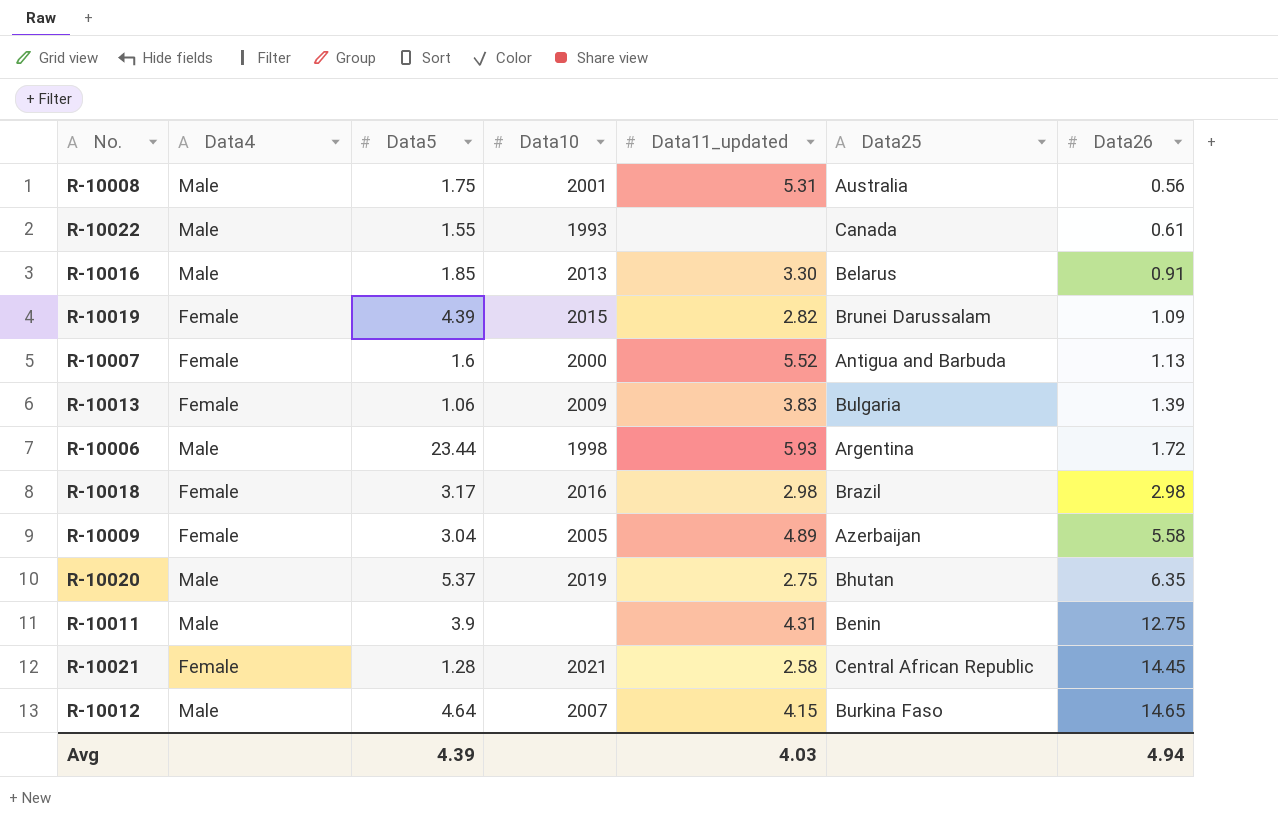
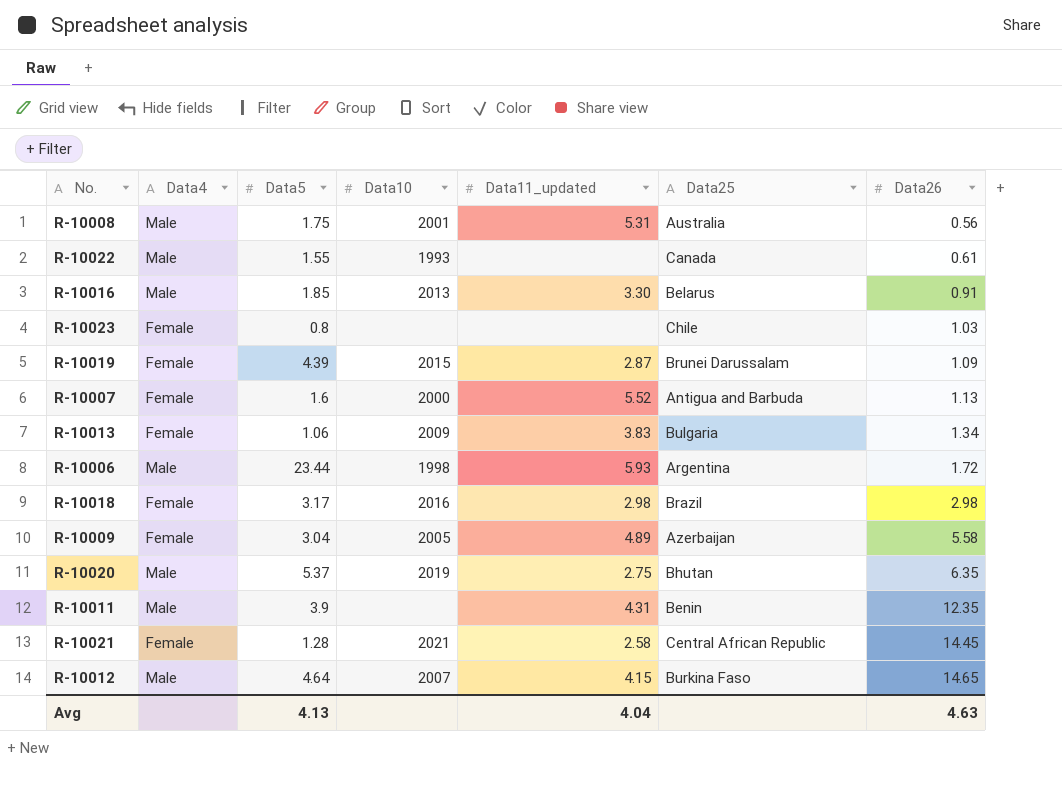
row R-10023: none -> Female | 0.8 | none | none | Chile | 1.03
R-10019 | Data11_updated: 2.82 -> 2.87
R-10013 | Data26: 1.39 -> 1.34
R-10011 | Data26: 12.75 -> 12.35
Avg | Data5: 4.39 -> 4.13
Avg | Data11_updated: 4.03 -> 4.04
Avg | Data26: 4.94 -> 4.63

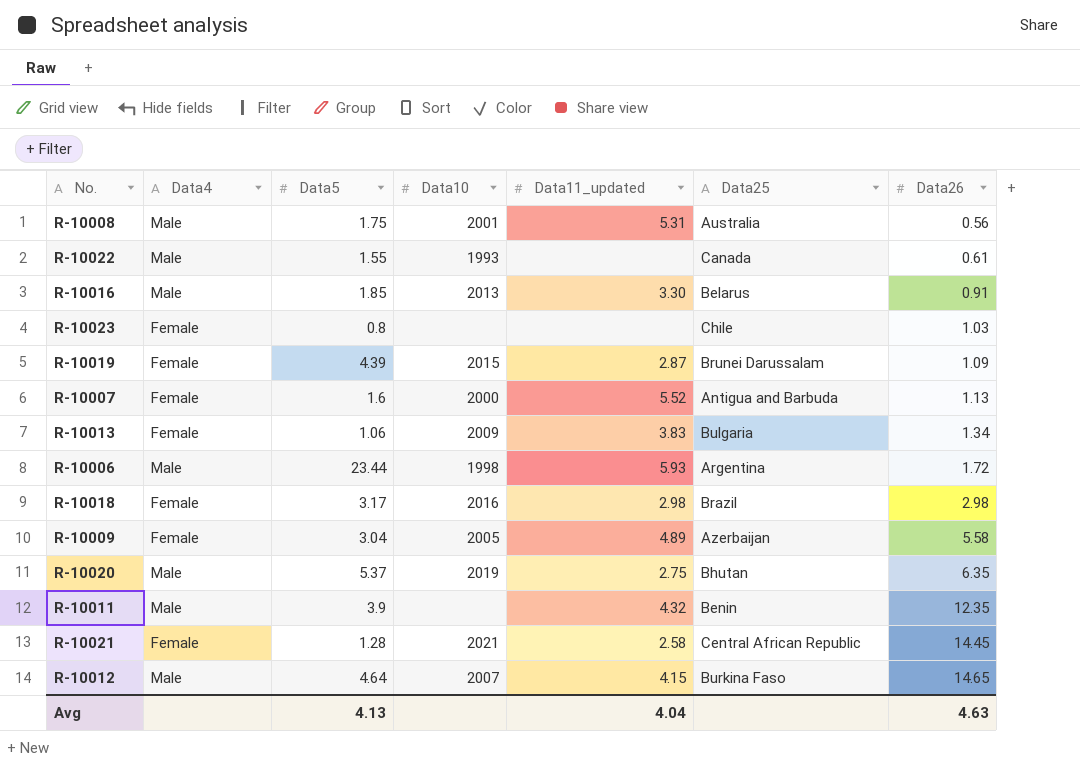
R-10011 | Data11_updated: 4.31 -> 4.32

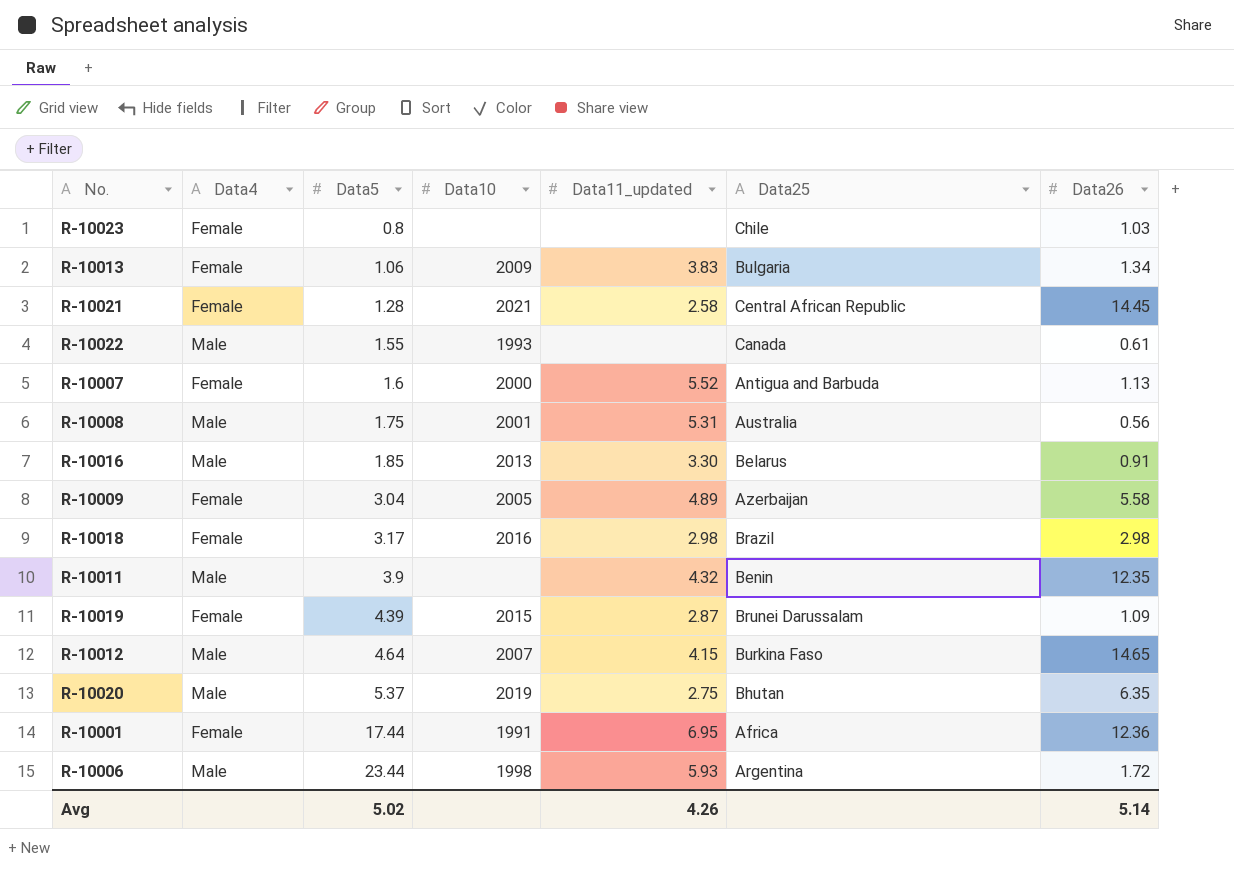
row order: Data26 ascending -> Data5 ascending
row R-10001: none -> Female | 17.44 | 1991 | 6.95 | Africa | 12.36
Avg | Data5: 4.13 -> 5.02
Avg | Data11_updated: 4.04 -> 4.26
Avg | Data26: 4.63 -> 5.14

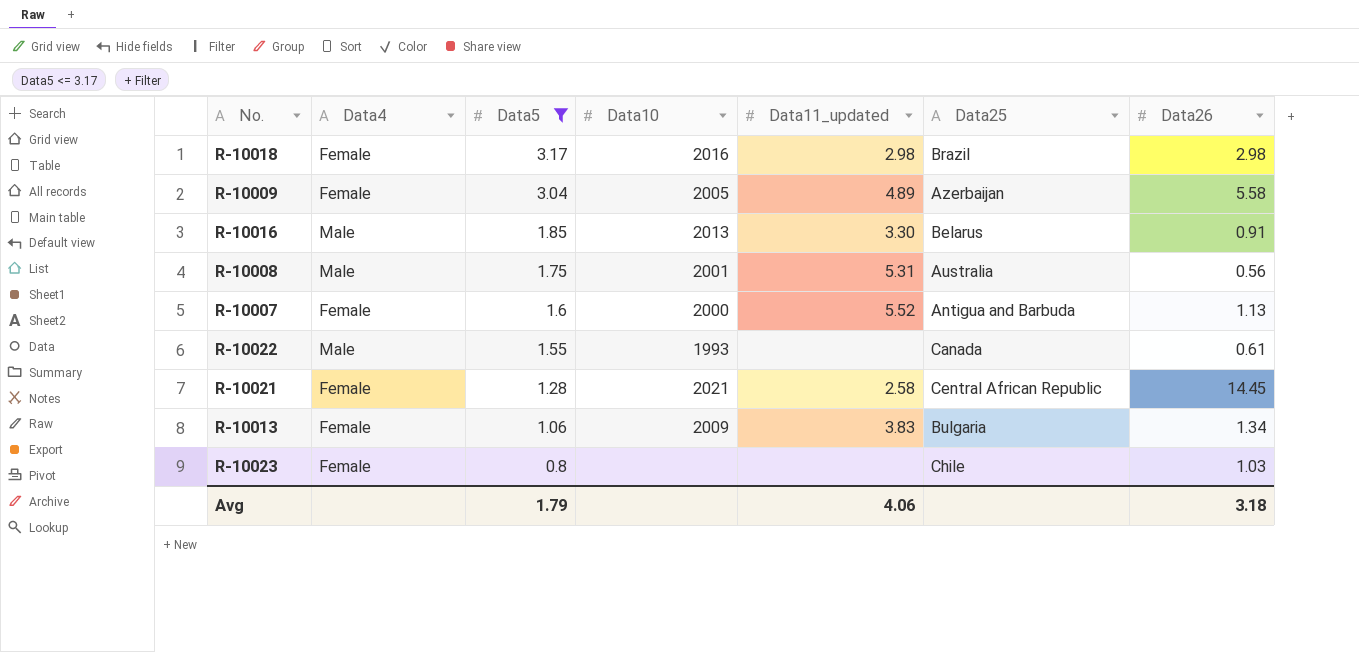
filter: none -> Data5 <= 3.17
row order: Data5 ascending -> Data5 descending
Avg | Data5: 5.02 -> 1.79
Avg | Data11_updated: 4.26 -> 4.06
Avg | Data26: 5.14 -> 3.18

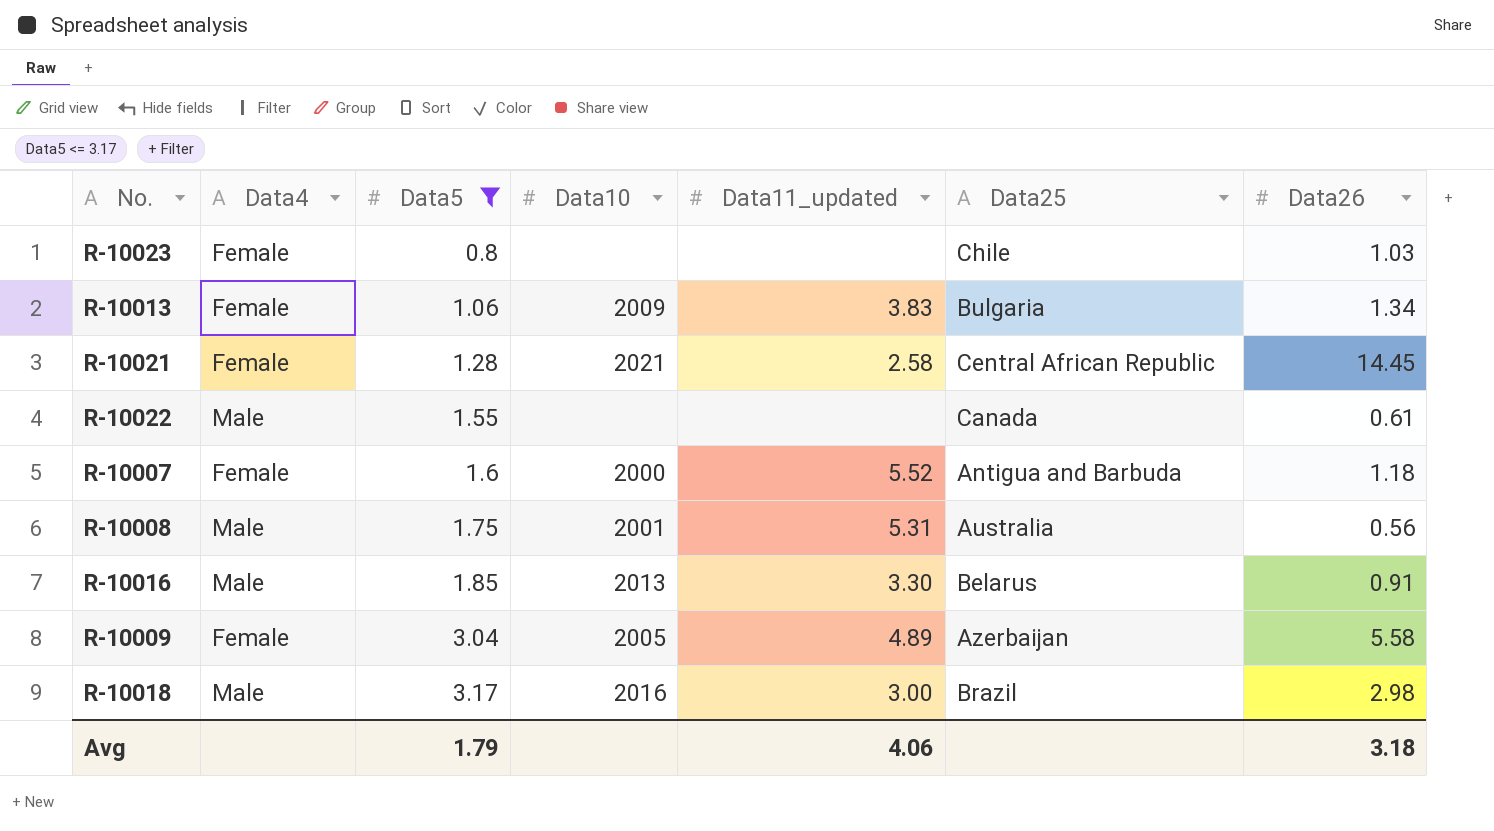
row order: Data5 descending -> Data5 ascending
R-10022 | Data10: 1993 -> none
R-10007 | Data26: 1.13 -> 1.18
R-10018 | Data4: Female -> Male
R-10018 | Data11_updated: 2.98 -> 3.00

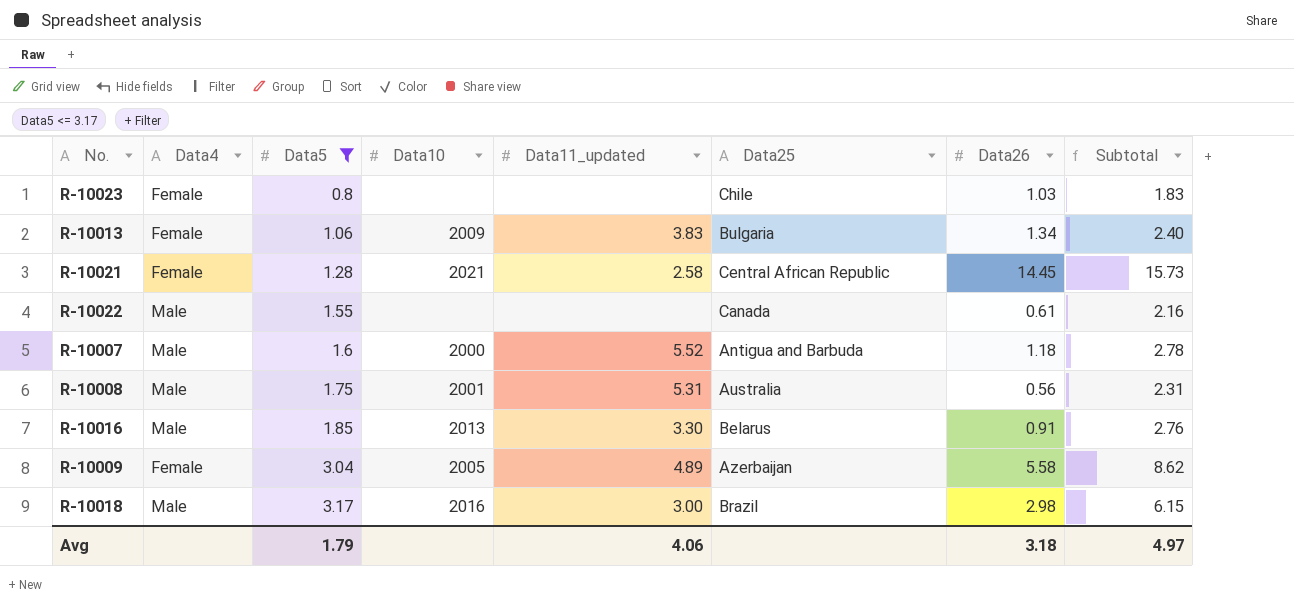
column Subtotal | formula: none -> [Data5] + [Data26]
R-10007 | Data4: Female -> Male

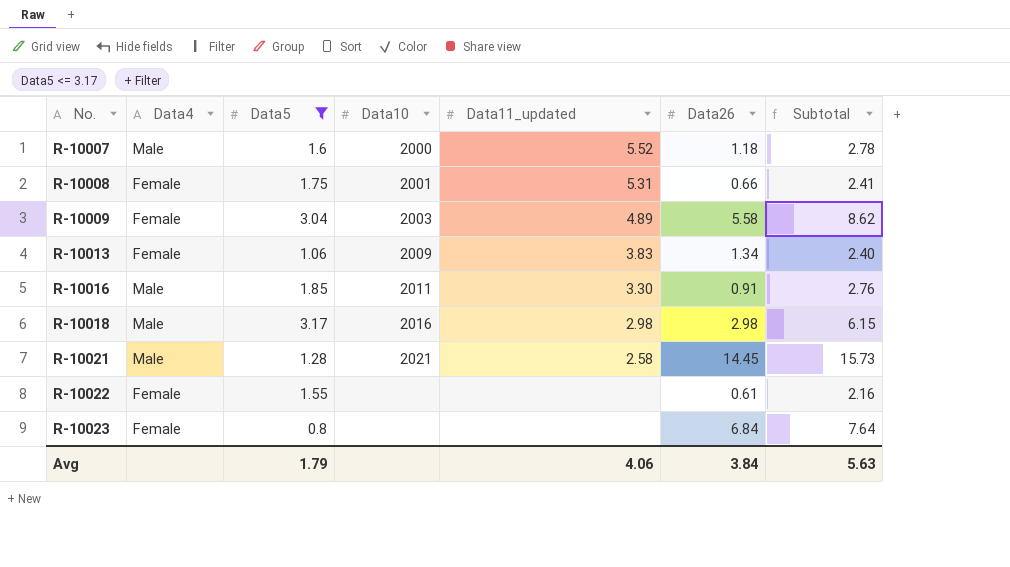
row order: Data5 ascending -> No. ascending
column Data25 | position: 6 -> none
R-10008 | Data4: Male -> Female
R-10008 | Data26: 0.56 -> 0.66
R-10008 | Subtotal: 2.31 -> 2.41
R-10009 | Data10: 2005 -> 2003
R-10016 | Data10: 2013 -> 2011
R-10018 | Data11_updated: 3.00 -> 2.98
R-10021 | Data4: Female -> Male
R-10022 | Data4: Male -> Female
R-10023 | Data26: 1.03 -> 6.84
R-10023 | Subtotal: 1.83 -> 7.64
Avg | Data26: 3.18 -> 3.84
Avg | Subtotal: 4.97 -> 5.63

